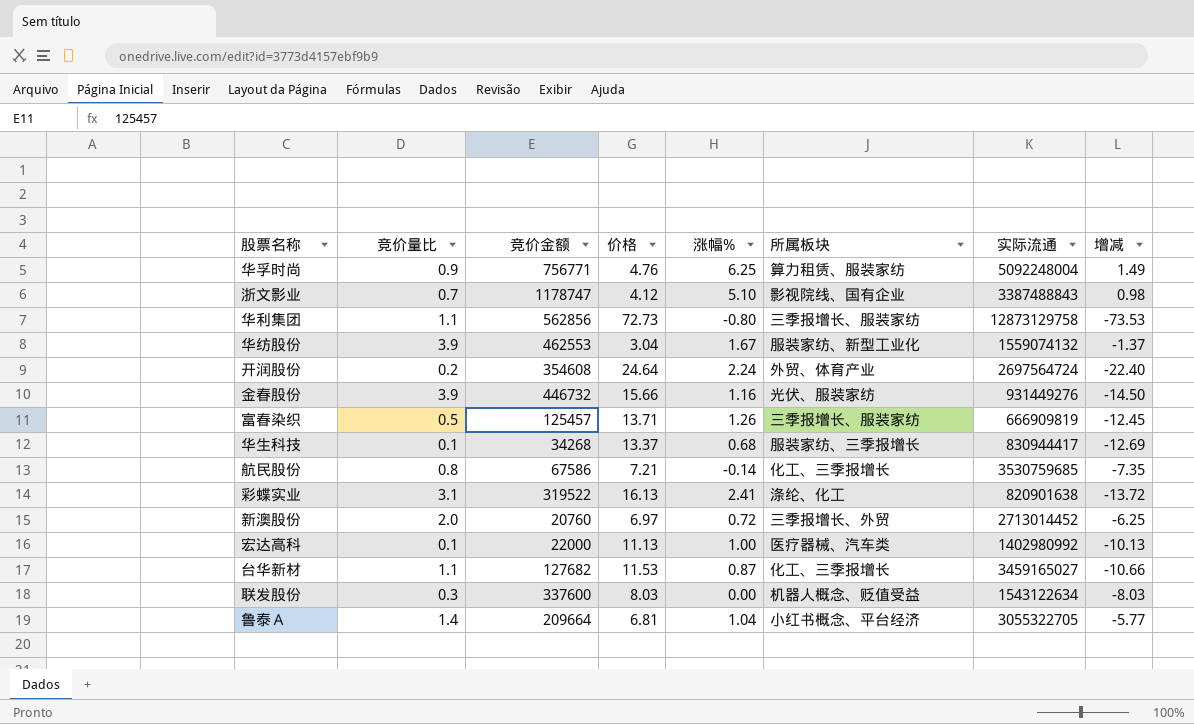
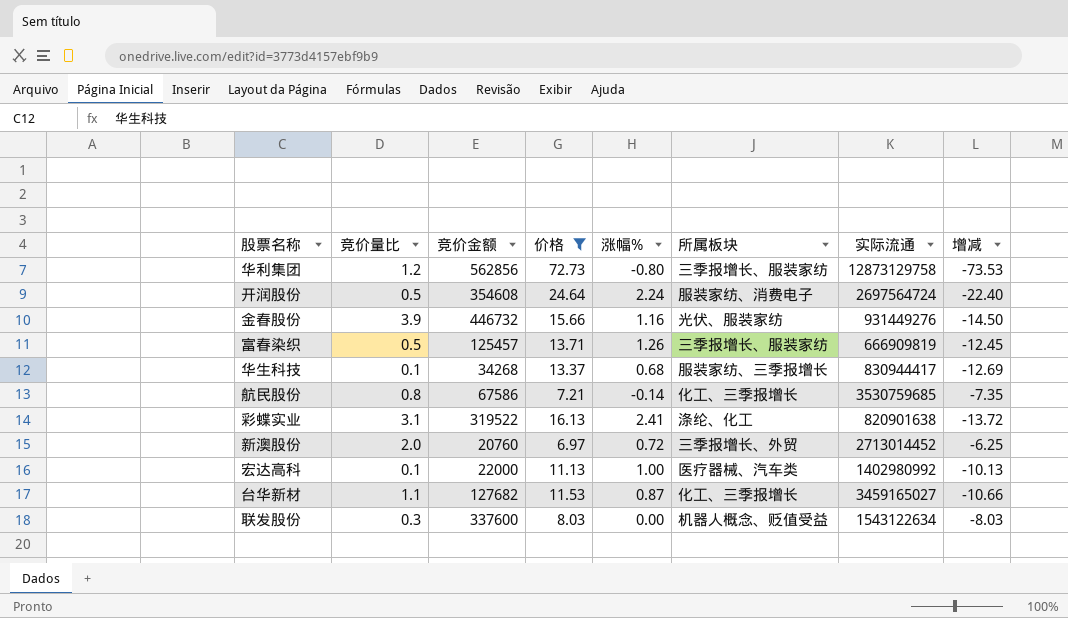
filter: none -> 价格 >= 6.97
华利集团 | 竞价量比: 1.1 -> 1.2
开润股份 | 竞价量比: 0.2 -> 0.5
开润股份 | 所属板块: 外贸、体育产业 -> 服装家纺、消费电子

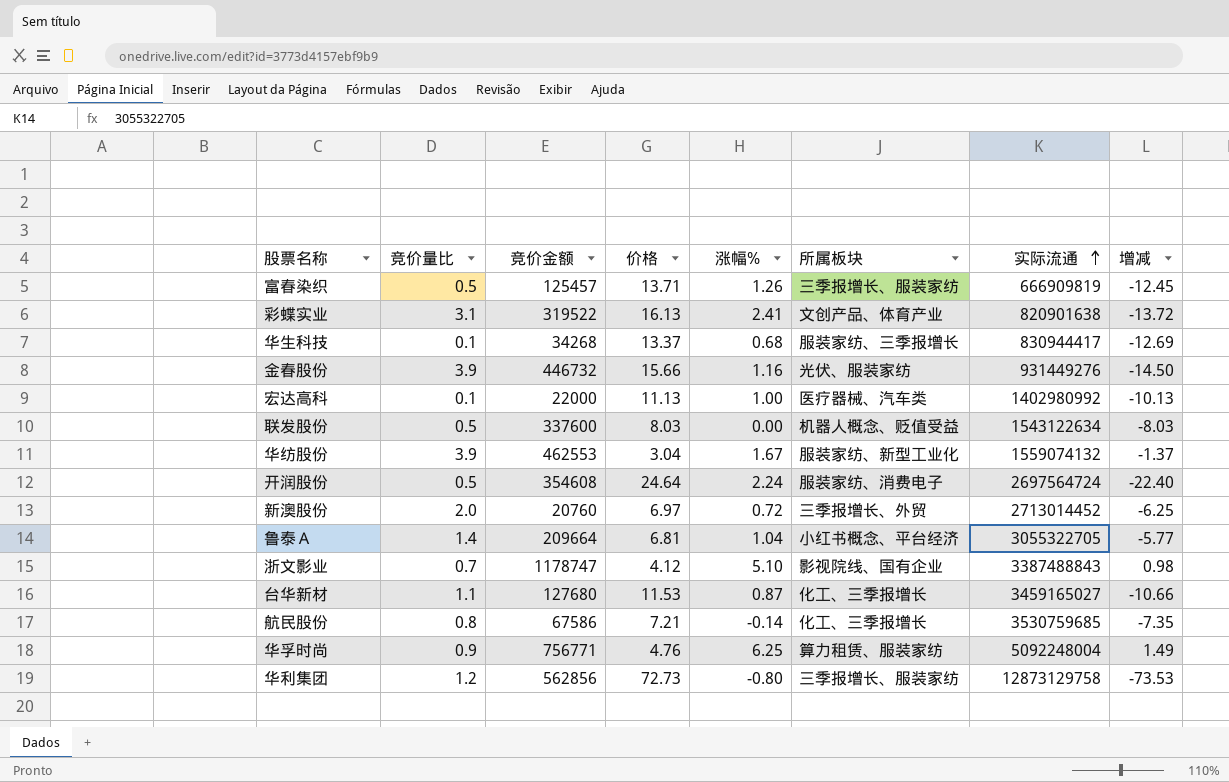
filter: 价格 >= 6.97 -> none
row order: none -> 实际流通 ascending
彩蝶实业 | 所属板块: 涤纶、化工 -> 文创产品、体育产业
联发股份 | 竞价量比: 0.3 -> 0.5
台华新材 | 竞价金额: 127682 -> 127680

